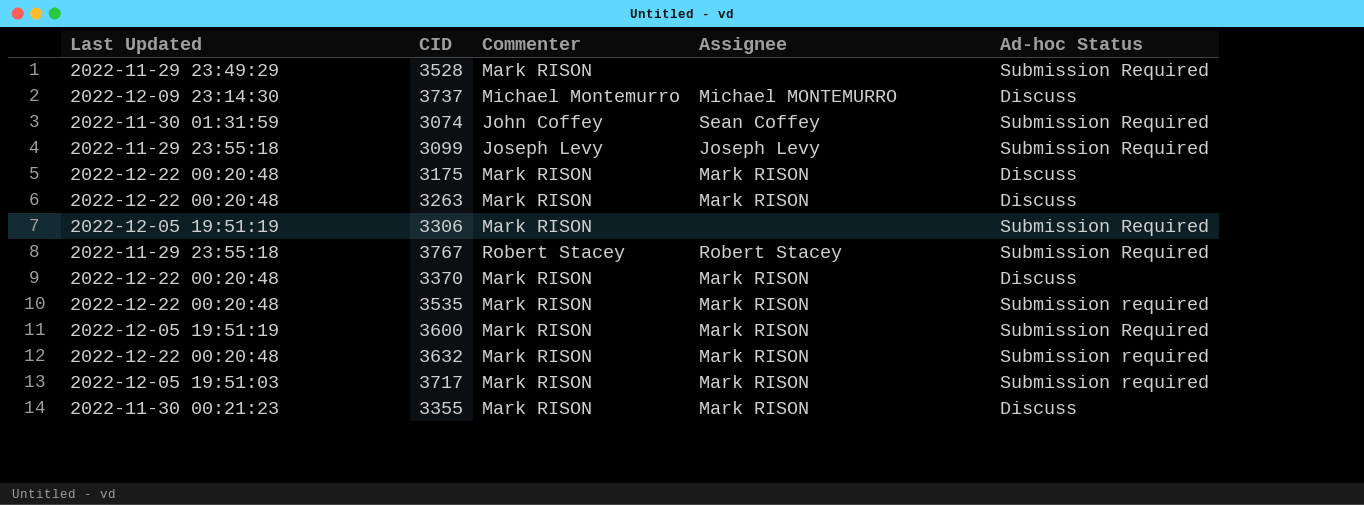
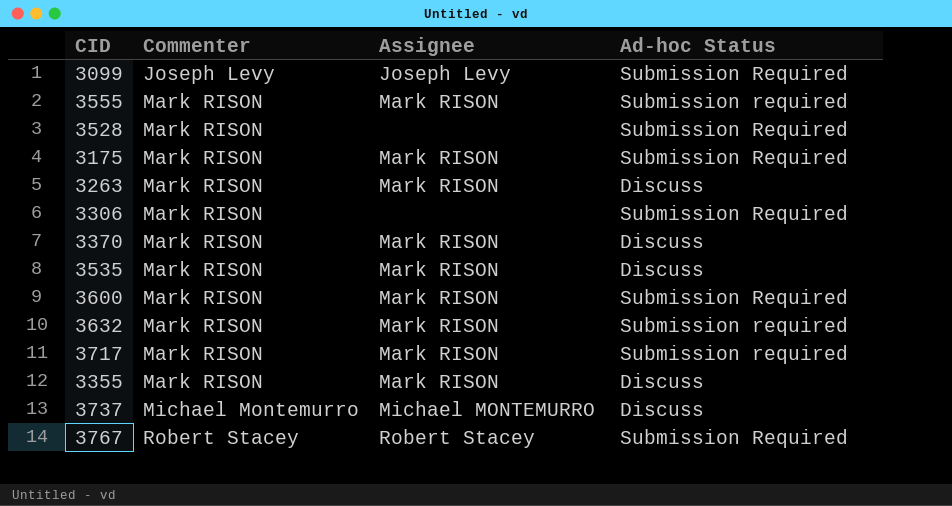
row order: none -> Commenter ascending
column Last Updated | position: 1 -> none
row 3074: 2022-11-30 01:31:59 | John Coffey | Sean Coffey | Submission Required -> none
row 3555: none -> Mark RISON | Mark RISON | Submission required
3175 | Ad-hoc Status: Discuss -> Submission Required
3535 | Ad-hoc Status: Submission required -> Discuss

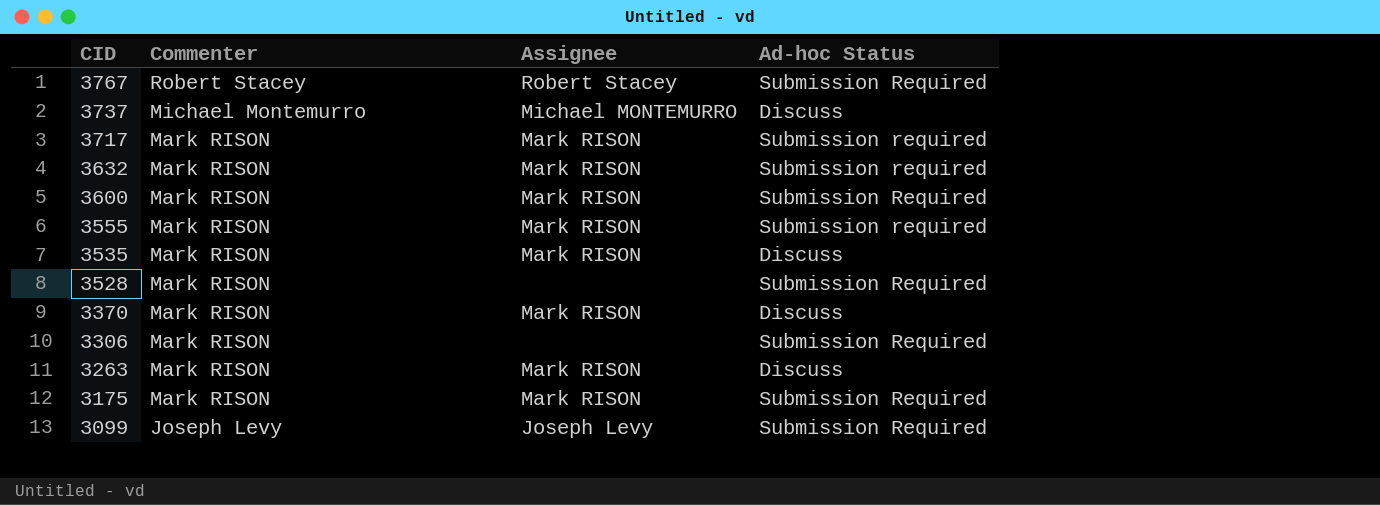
row order: Commenter ascending -> CID descending
row 3355: Mark RISON | Mark RISON | Discuss -> none

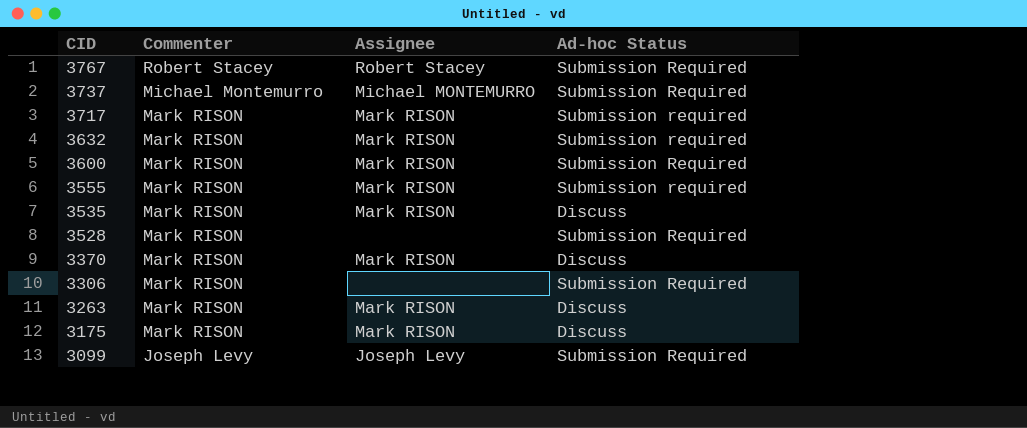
3737 | Ad-hoc Status: Discuss -> Submission Required
3175 | Ad-hoc Status: Submission Required -> Discuss

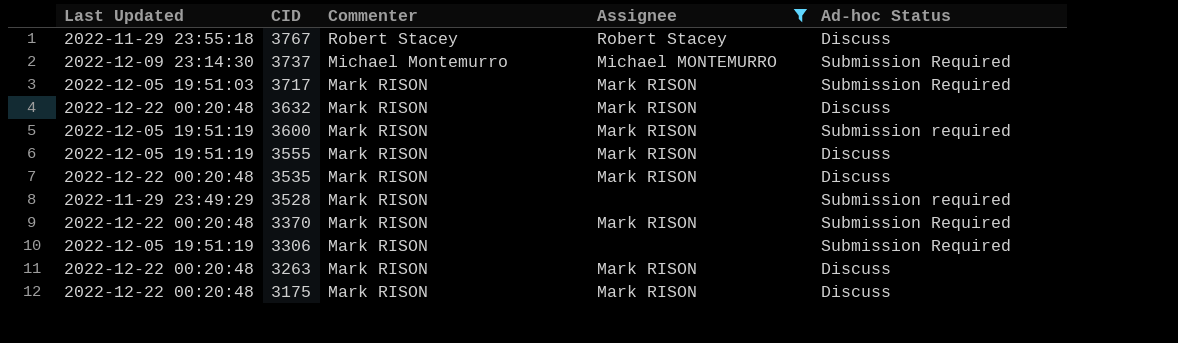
filter: none -> Assignee != Joseph Levy
column Last Updated | position: none -> 1
3767 | Ad-hoc Status: Submission Required -> Discuss
3717 | Ad-hoc Status: Submission required -> Submission Required
3632 | Ad-hoc Status: Submission required -> Discuss
3600 | Ad-hoc Status: Submission Required -> Submission required
3555 | Ad-hoc Status: Submission required -> Discuss
3528 | Ad-hoc Status: Submission Required -> Submission required
3370 | Ad-hoc Status: Discuss -> Submission Required

